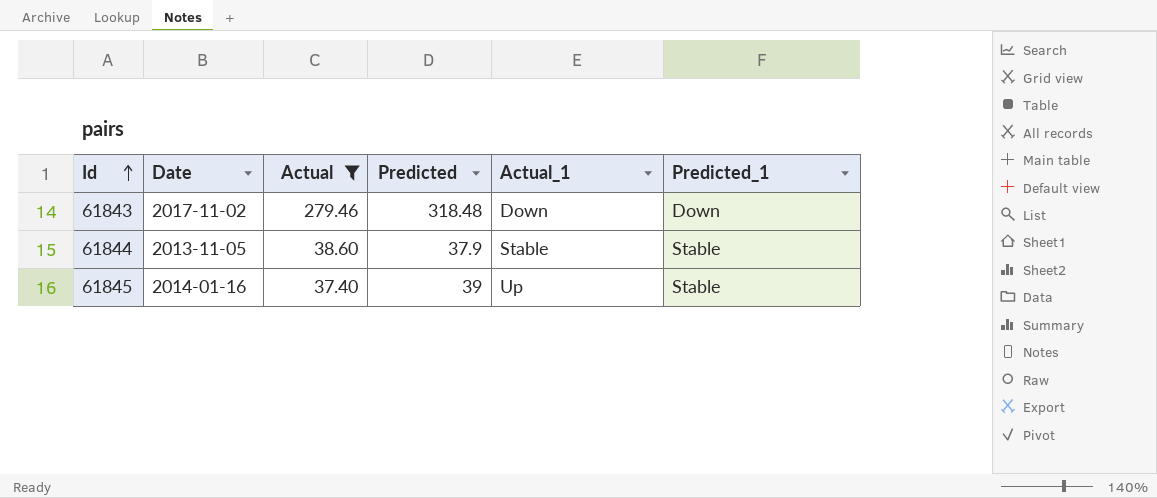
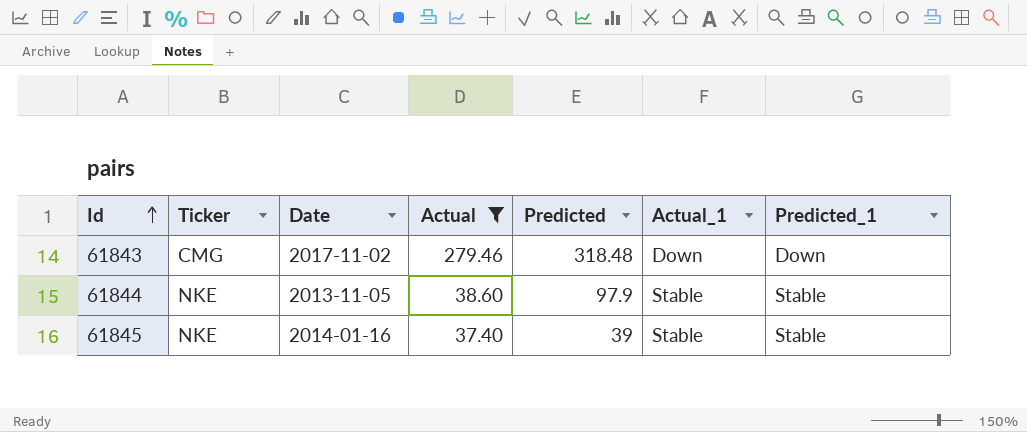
column Ticker | position: none -> 2
61844 | Predicted: 37.9 -> 97.9
61845 | Actual_1: Up -> Stable

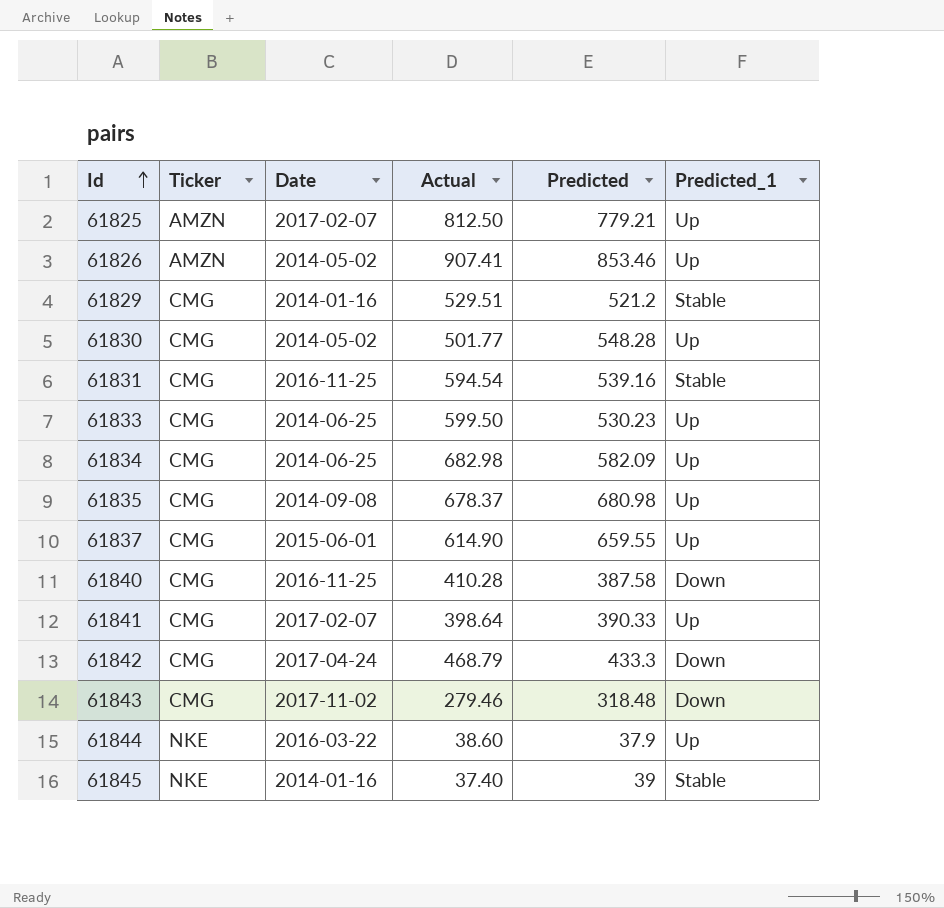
filter: Actual <= 279.46 -> none
column Actual_1 | position: 6 -> none
61844 | Date: 2013-11-05 -> 2016-03-22
61844 | Predicted: 97.9 -> 37.9
61844 | Predicted_1: Stable -> Up

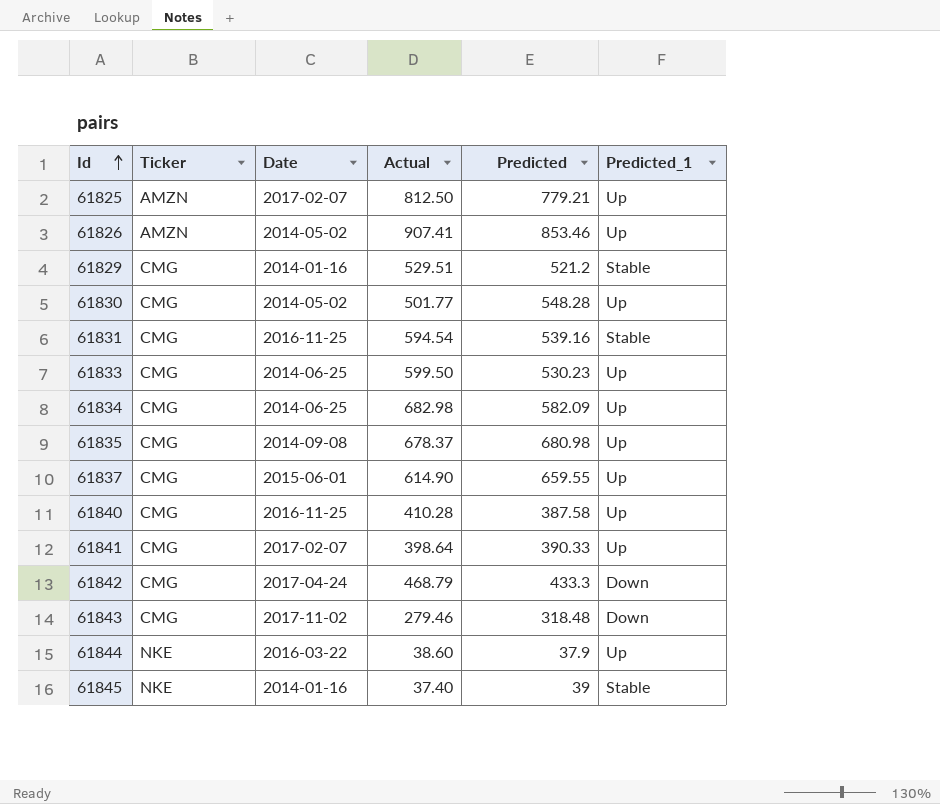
61840 | Predicted_1: Down -> Up

